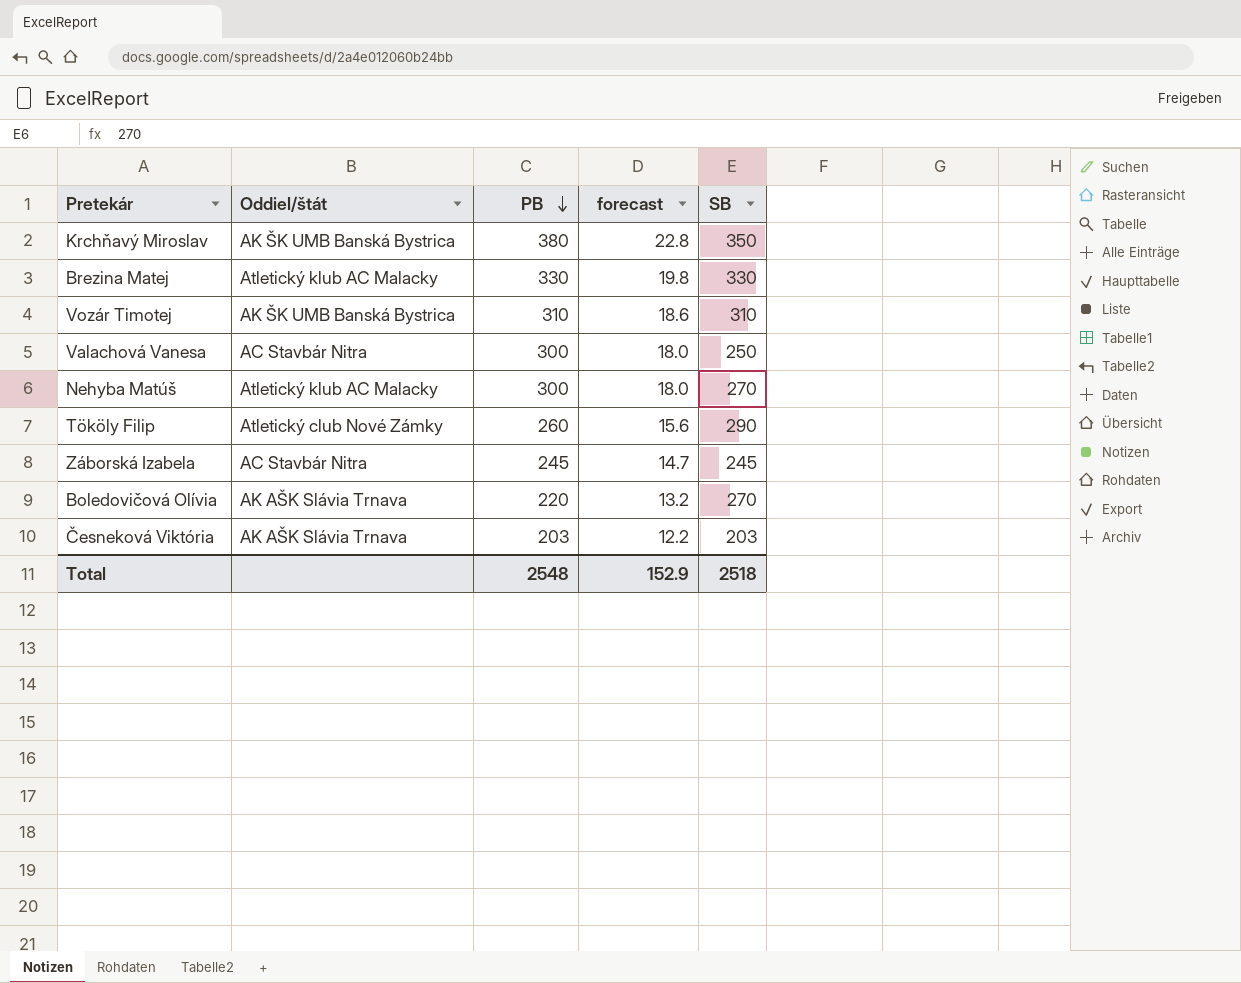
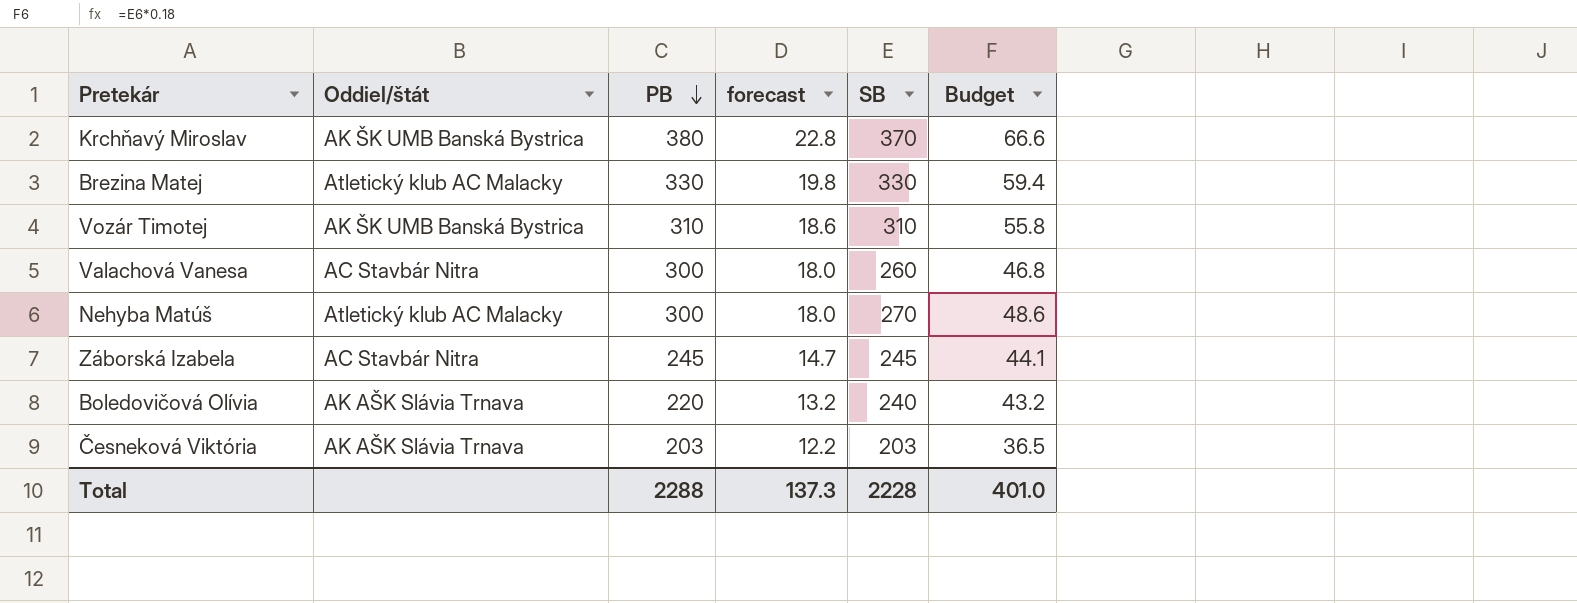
column Budget | formula: none -> [SB] * 0.18
row Tököly Filip: Atletický club Nové Zámky | 260 | 15.6 | 290 -> none
Krchňavý Miroslav | SB: 350 -> 370
Valachová Vanesa | SB: 250 -> 260
Boledovičová Olívia | SB: 270 -> 240
Total | PB: 2548 -> 2288
Total | forecast: 152.9 -> 137.3
Total | SB: 2518 -> 2228

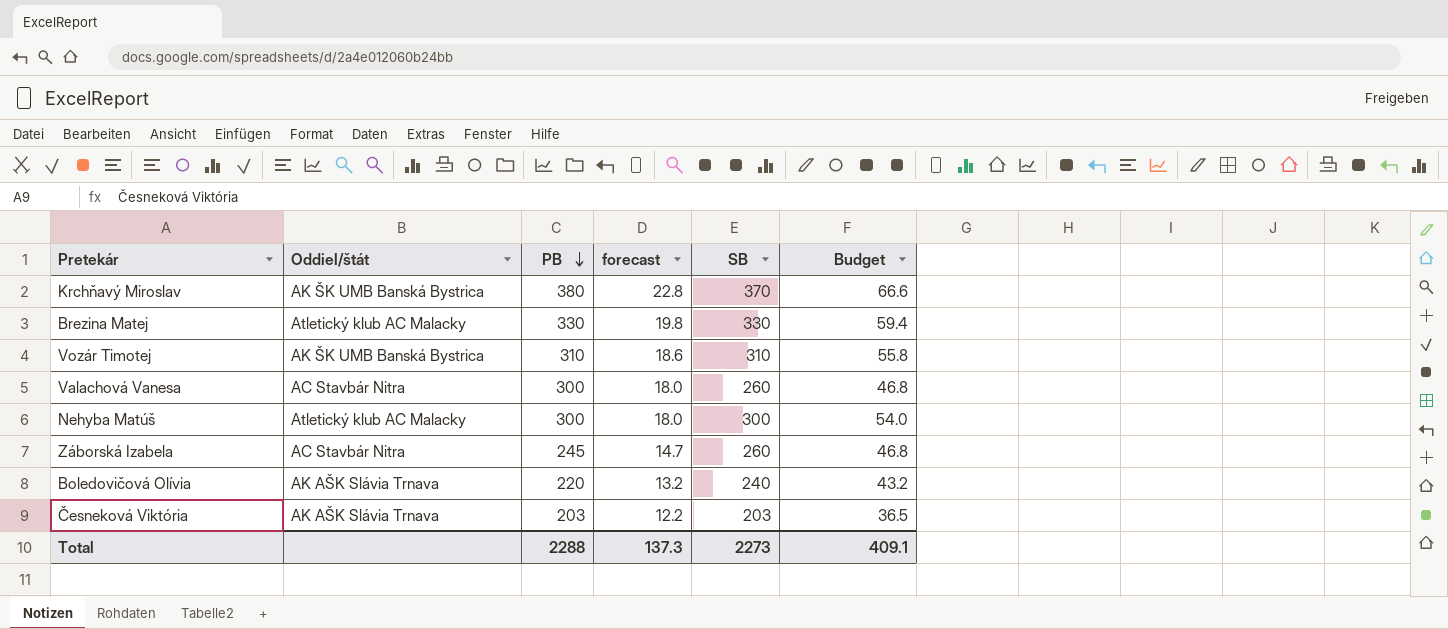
Nehyba Matúš | SB: 270 -> 300
Nehyba Matúš | Budget: 48.6 -> 54.0
Záborská Izabela | SB: 245 -> 260
Záborská Izabela | Budget: 44.1 -> 46.8
Total | SB: 2228 -> 2273
Total | Budget: 401.0 -> 409.1

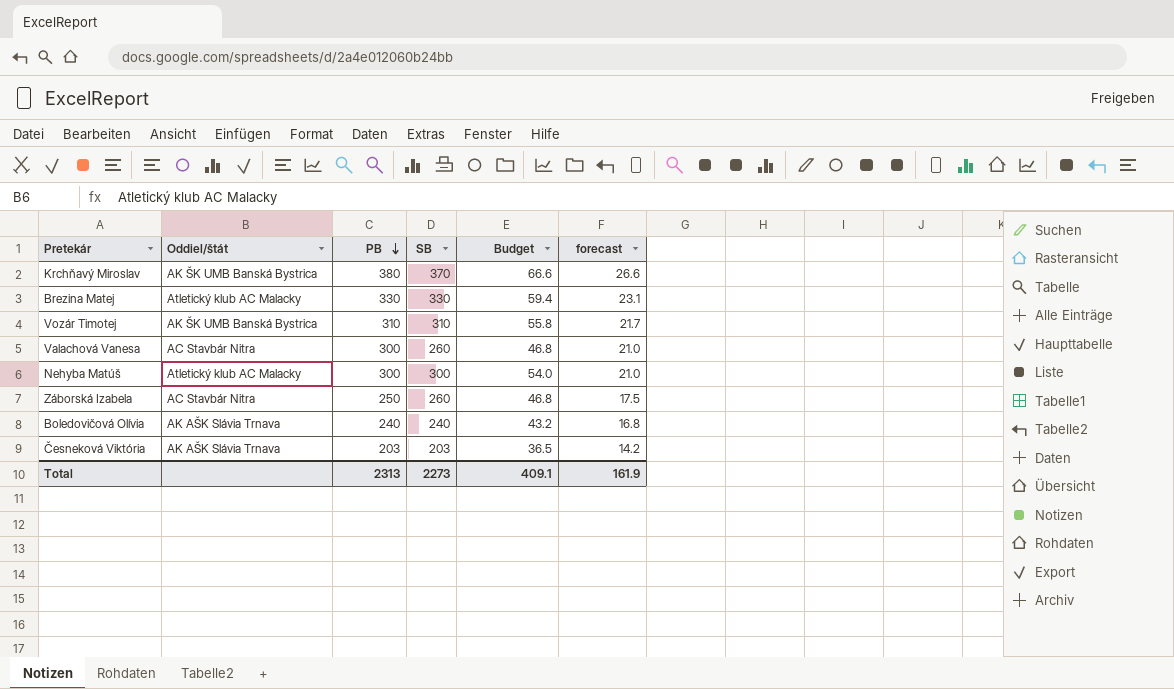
column forecast | formula: [PB] * 0.06 -> [PB] * 0.07
column forecast | position: 4 -> 6
Záborská Izabela | PB: 245 -> 250
Boledovičová Olívia | PB: 220 -> 240
Total | PB: 2288 -> 2313
Total | forecast: 137.3 -> 161.9

